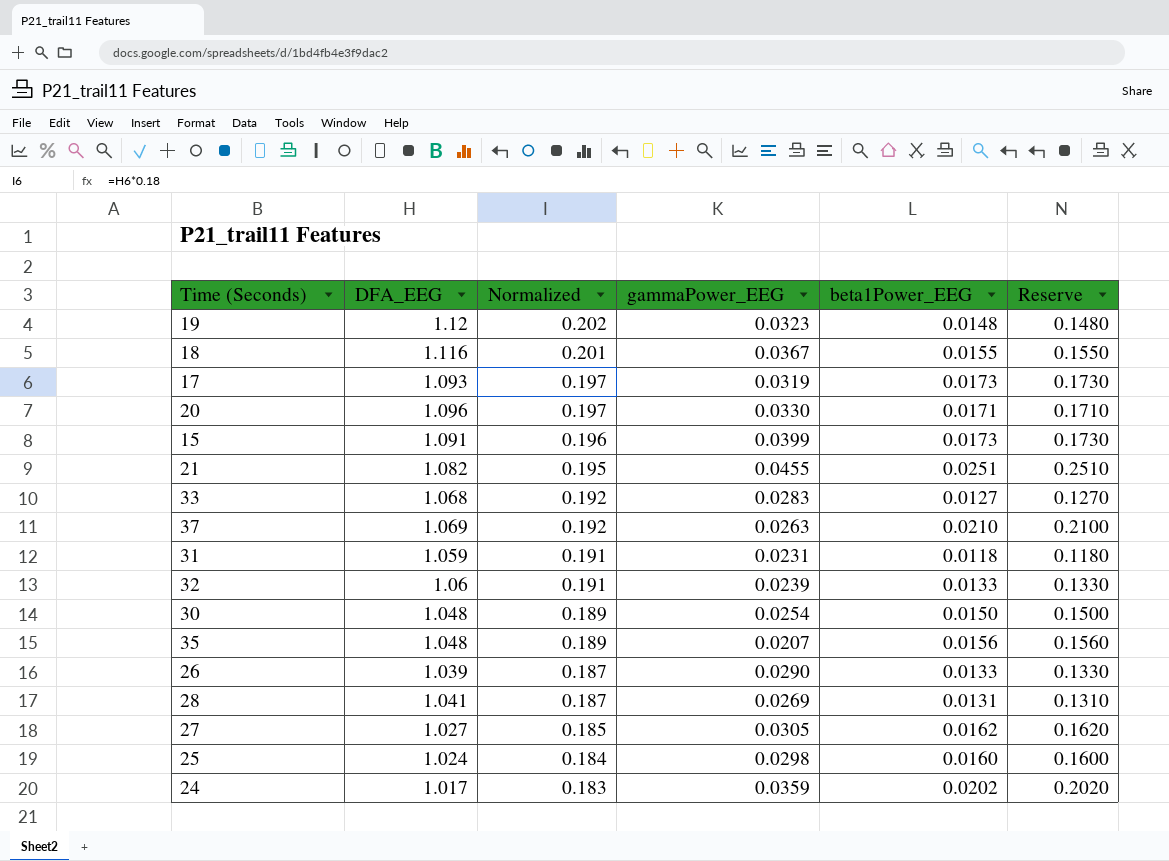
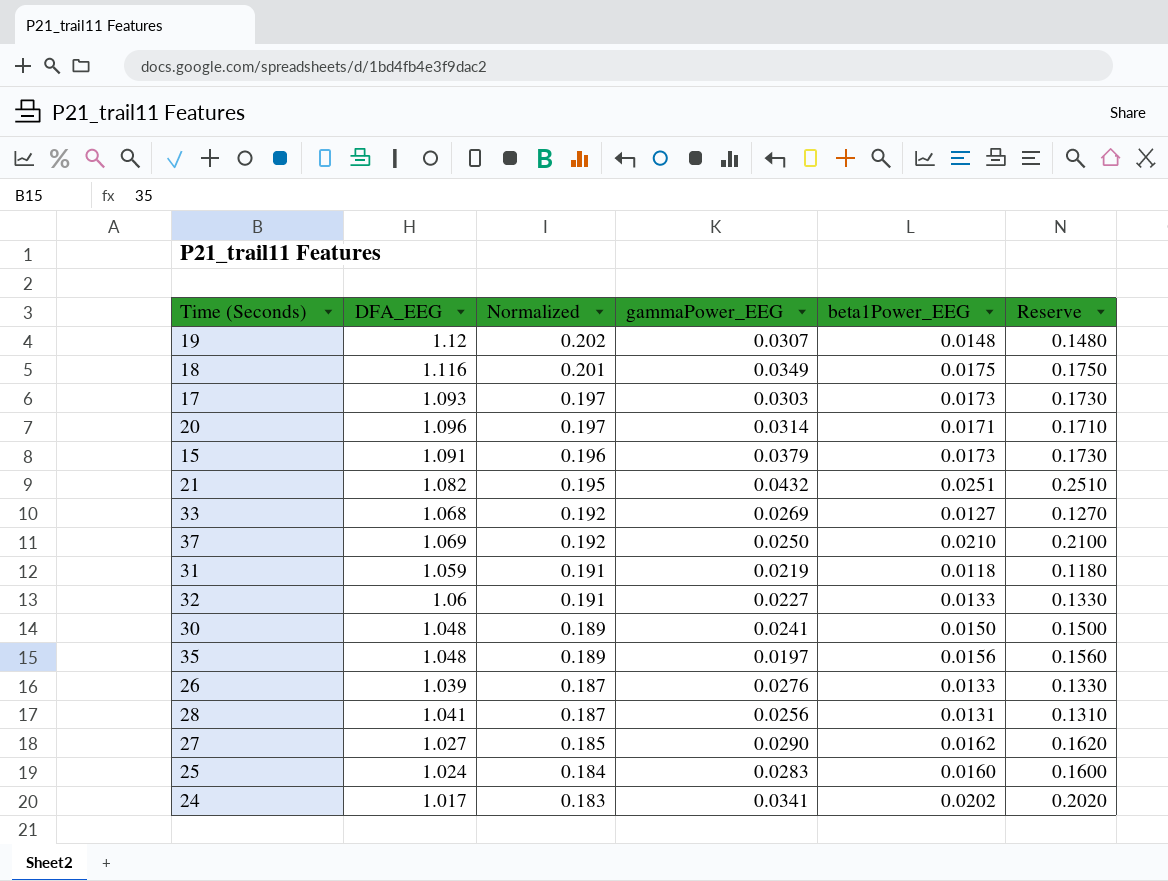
19 | gammaPower_EEG: 0.0323 -> 0.0307
18 | gammaPower_EEG: 0.0367 -> 0.0349
18 | beta1Power_EEG: 0.0155 -> 0.0175
18 | Reserve: 0.1550 -> 0.1750
17 | gammaPower_EEG: 0.0319 -> 0.0303
20 | gammaPower_EEG: 0.0330 -> 0.0314
15 | gammaPower_EEG: 0.0399 -> 0.0379
21 | gammaPower_EEG: 0.0455 -> 0.0432
33 | gammaPower_EEG: 0.0283 -> 0.0269
37 | gammaPower_EEG: 0.0263 -> 0.0250
31 | gammaPower_EEG: 0.0231 -> 0.0219
32 | gammaPower_EEG: 0.0239 -> 0.0227
30 | gammaPower_EEG: 0.0254 -> 0.0241
35 | gammaPower_EEG: 0.0207 -> 0.0197
26 | gammaPower_EEG: 0.0290 -> 0.0276
28 | gammaPower_EEG: 0.0269 -> 0.0256
27 | gammaPower_EEG: 0.0305 -> 0.0290
25 | gammaPower_EEG: 0.0298 -> 0.0283
24 | gammaPower_EEG: 0.0359 -> 0.0341

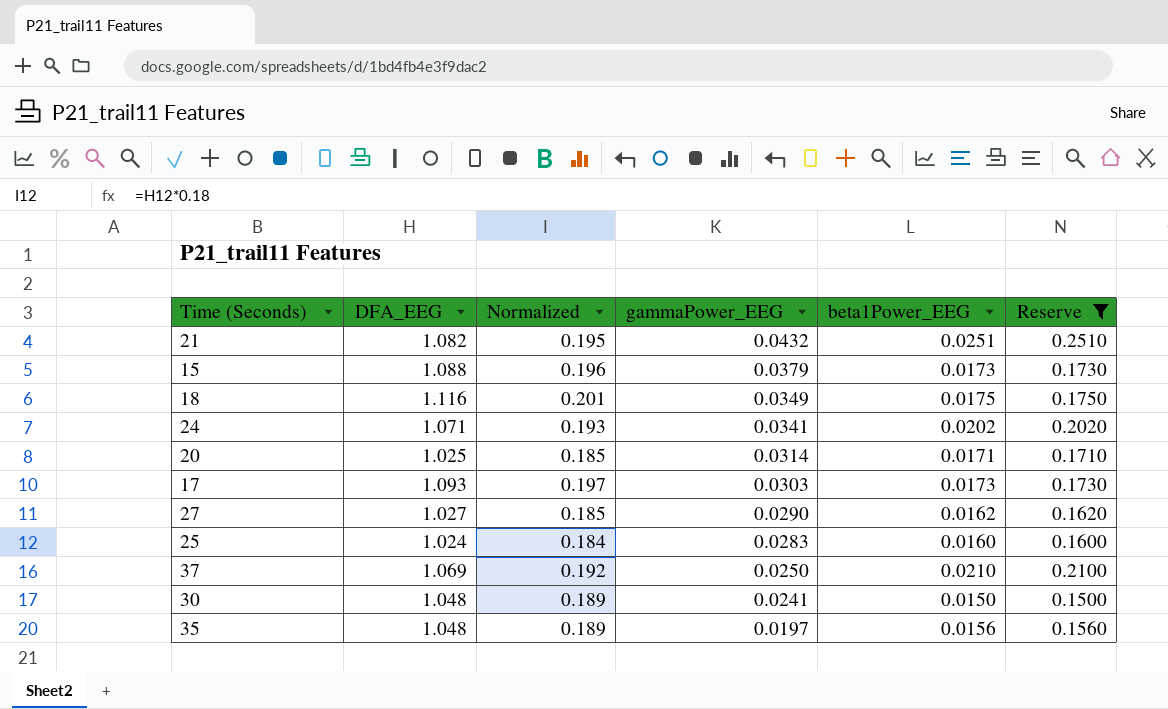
filter: none -> Reserve >= 0.1500
row order: Normalized descending -> gammaPower_EEG descending
15 | DFA_EEG: 1.091 -> 1.088
24 | DFA_EEG: 1.017 -> 1.071
24 | Normalized: 0.183 -> 0.193
20 | DFA_EEG: 1.096 -> 1.025
20 | Normalized: 0.197 -> 0.185

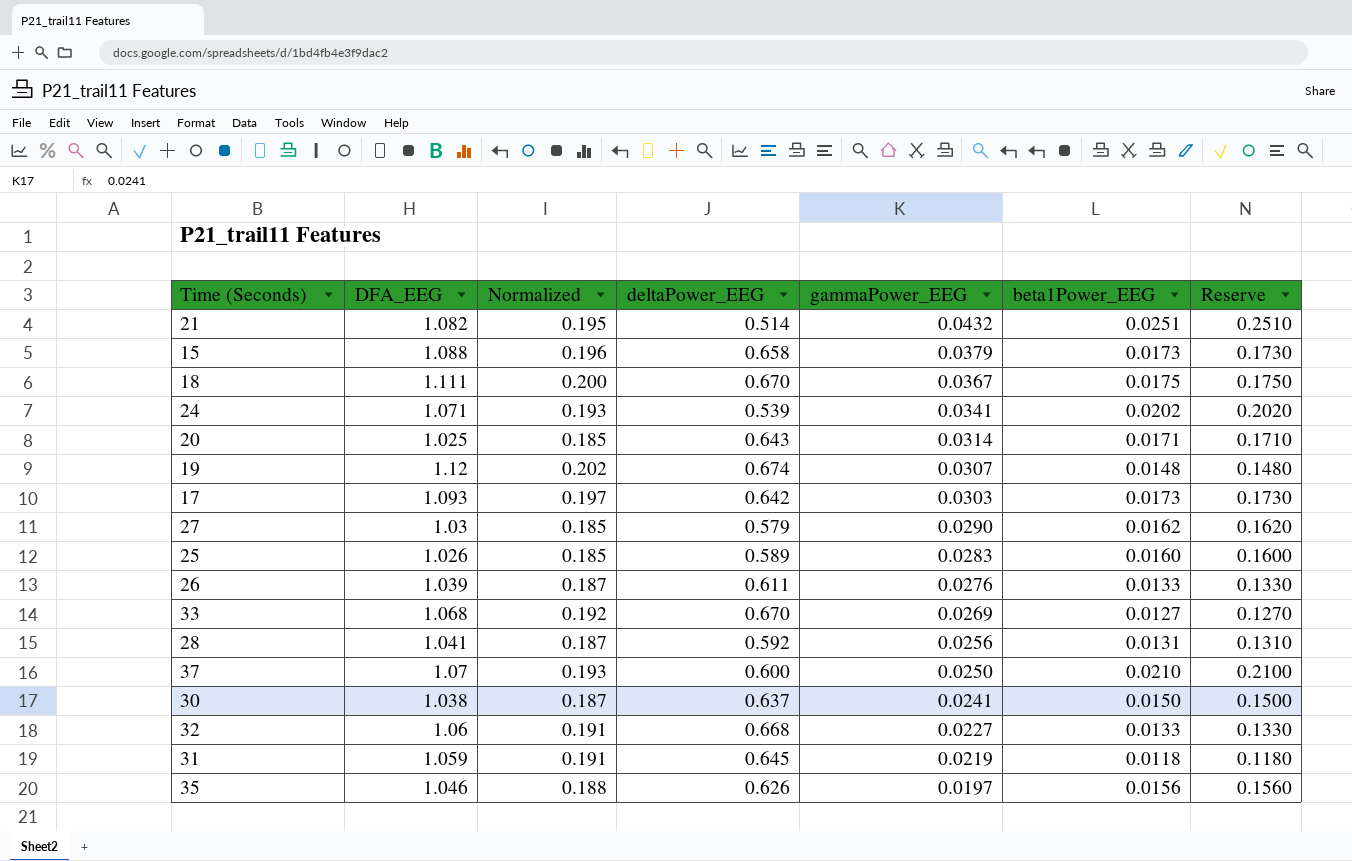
filter: Reserve >= 0.1500 -> none
column deltaPower_EEG | position: none -> 4
18 | DFA_EEG: 1.116 -> 1.111
18 | Normalized: 0.201 -> 0.200
18 | gammaPower_EEG: 0.0349 -> 0.0367
27 | DFA_EEG: 1.027 -> 1.03
25 | DFA_EEG: 1.024 -> 1.026
25 | Normalized: 0.184 -> 0.185
37 | DFA_EEG: 1.069 -> 1.07
37 | Normalized: 0.192 -> 0.193
30 | DFA_EEG: 1.048 -> 1.038
30 | Normalized: 0.189 -> 0.187
35 | DFA_EEG: 1.048 -> 1.046
35 | Normalized: 0.189 -> 0.188

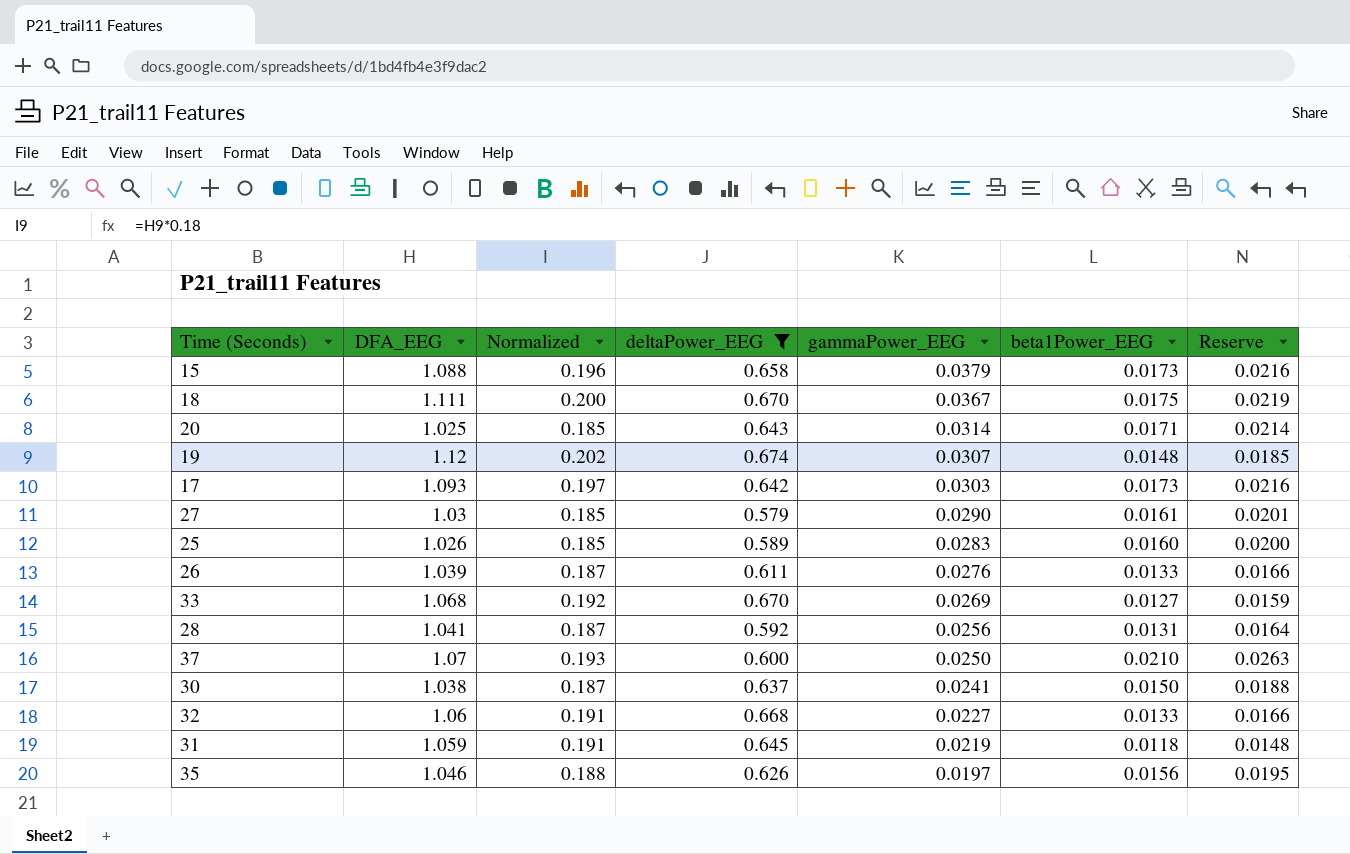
filter: none -> deltaPower_EEG >= 0.579
column Reserve | formula: [beta1Power_EEG] * 10 -> [beta1Power_EEG] * 1.25
27 | beta1Power_EEG: 0.0162 -> 0.0161

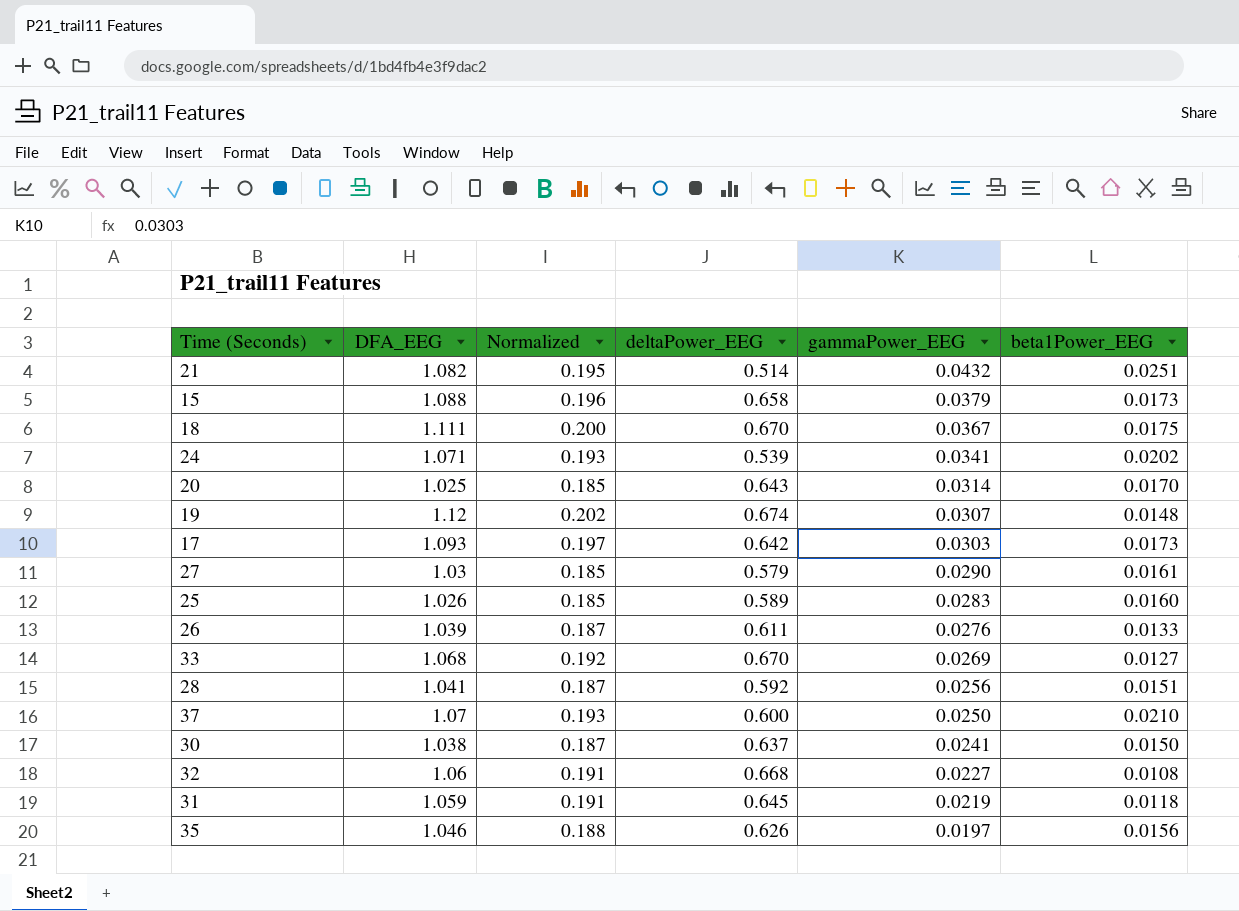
filter: deltaPower_EEG >= 0.579 -> none
column Reserve | formula: [beta1Power_EEG] * 1.25 -> none
20 | beta1Power_EEG: 0.0171 -> 0.0170
28 | beta1Power_EEG: 0.0131 -> 0.0151
32 | beta1Power_EEG: 0.0133 -> 0.0108

